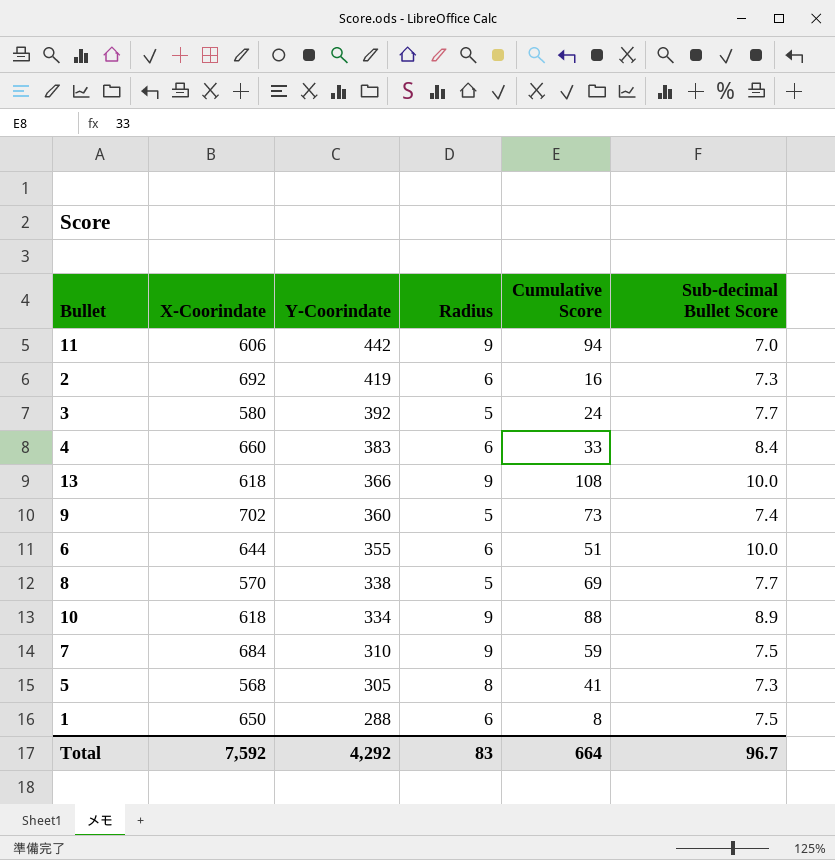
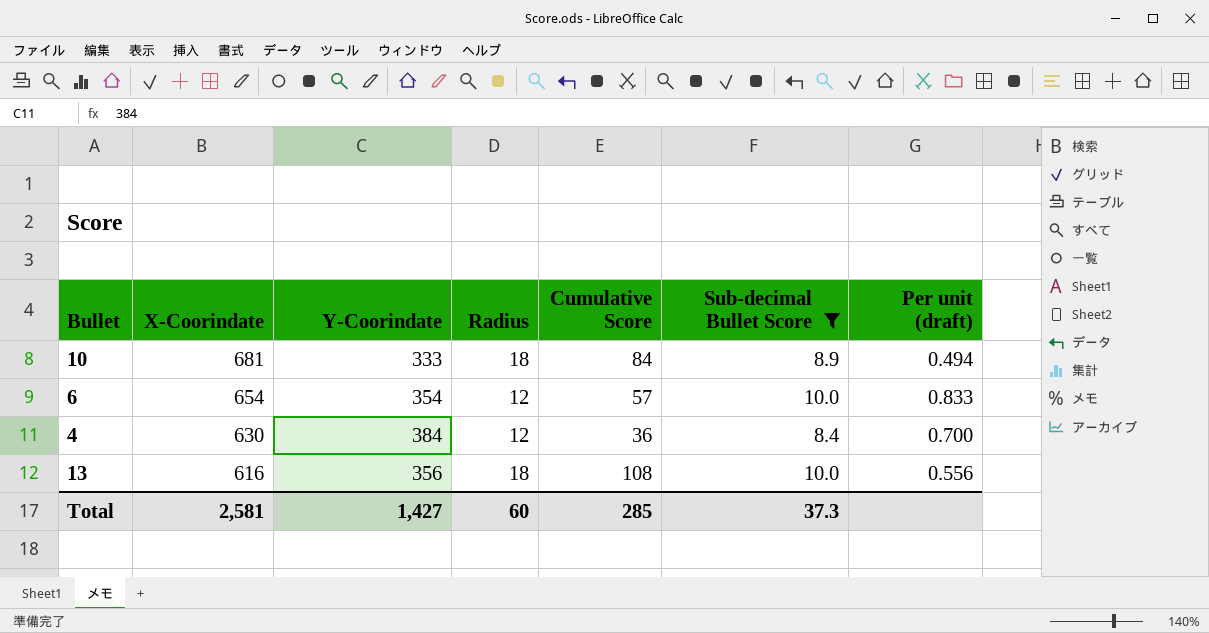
filter: none -> Sub-decimal Bullet Score >= 8.4
row order: Y-Coorindate descending -> X-Coorindate descending
column Per unit (draft) | formula: none -> [Sub-decimal Bullet Score] / [Radius]
10 | X-Coorindate: 618 -> 681
10 | Y-Coorindate: 334 -> 333
10 | Radius: 9 -> 18
10 | Cumulative Score: 88 -> 84
6 | X-Coorindate: 644 -> 654
6 | Y-Coorindate: 355 -> 354
6 | Radius: 6 -> 12
6 | Cumulative Score: 51 -> 57
4 | X-Coorindate: 660 -> 630
4 | Y-Coorindate: 383 -> 384
4 | Radius: 6 -> 12
4 | Cumulative Score: 33 -> 36
13 | X-Coorindate: 618 -> 616
13 | Y-Coorindate: 366 -> 356
13 | Radius: 9 -> 18
Total | X-Coorindate: 7,592 -> 2,581
Total | Y-Coorindate: 4,292 -> 1,427
Total | Radius: 83 -> 60
Total | Cumulative Score: 664 -> 285
Total | Sub-decimal Bullet Score: 96.7 -> 37.3

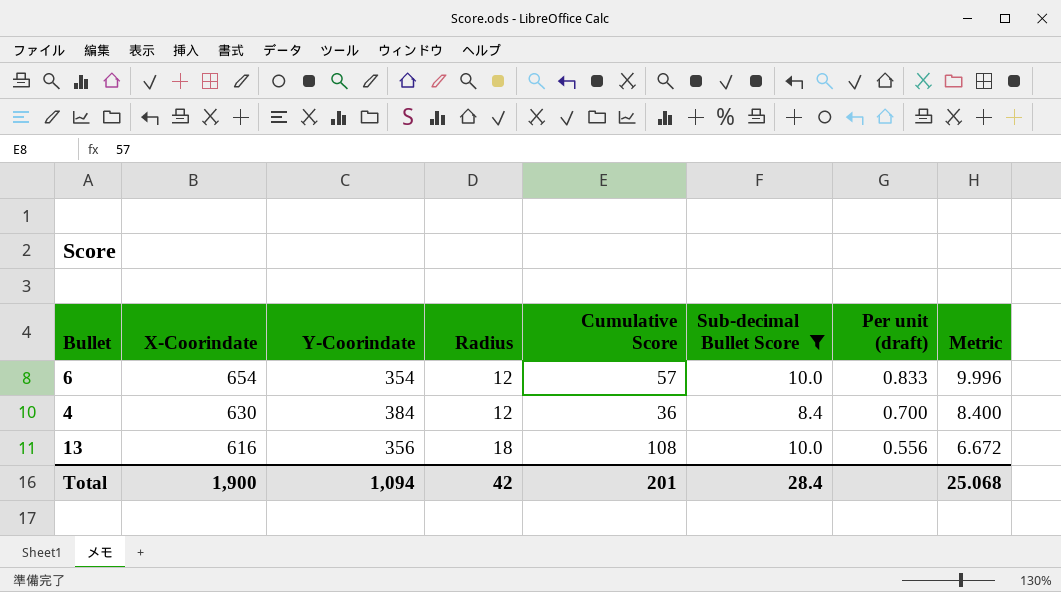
column Metric | formula: none -> [Per unit (draft)] * 12
row 10: 681 | 333 | 18 | 84 | 8.9 | 0.494 -> none
Total | X-Coorindate: 2,581 -> 1,900
Total | Y-Coorindate: 1,427 -> 1,094
Total | Radius: 60 -> 42
Total | Cumulative Score: 285 -> 201
Total | Sub-decimal Bullet Score: 37.3 -> 28.4

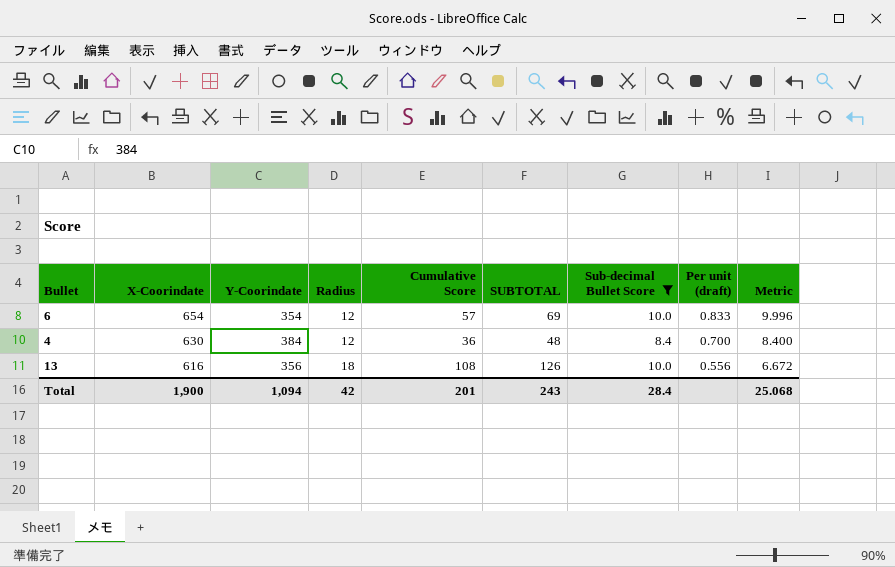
column SUBTOTAL | formula: none -> [Radius] + [Cumulative Score]

